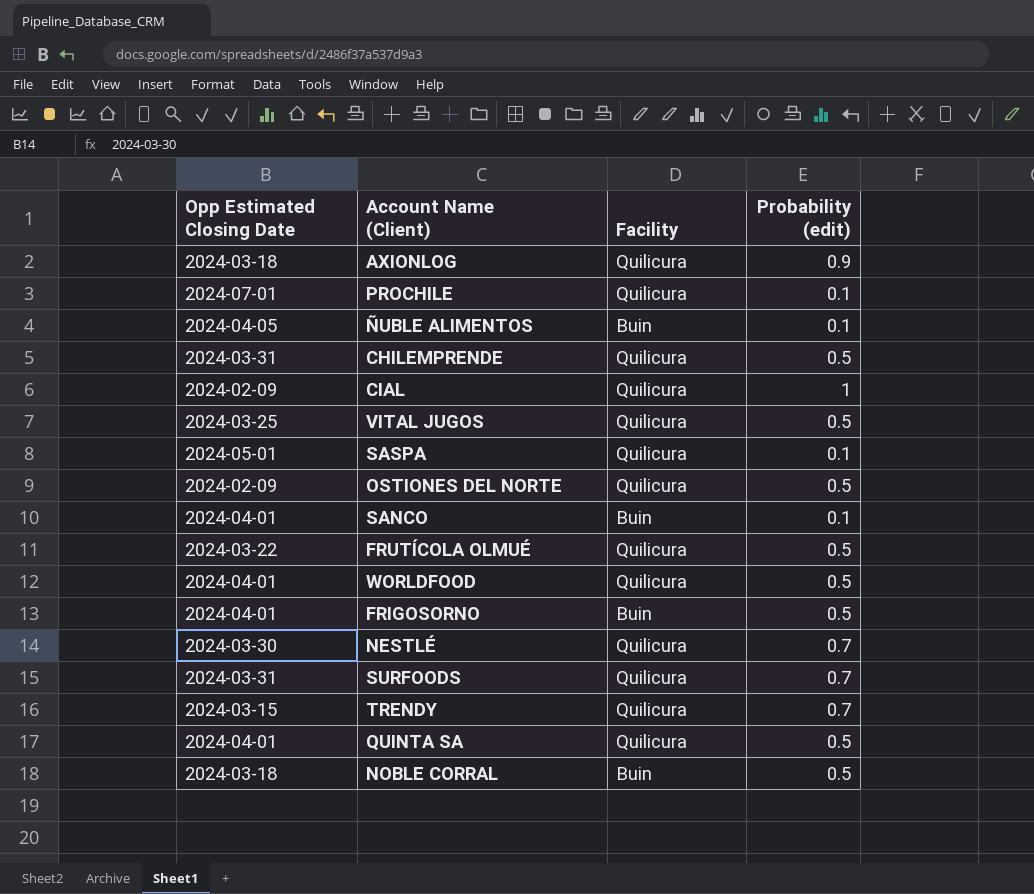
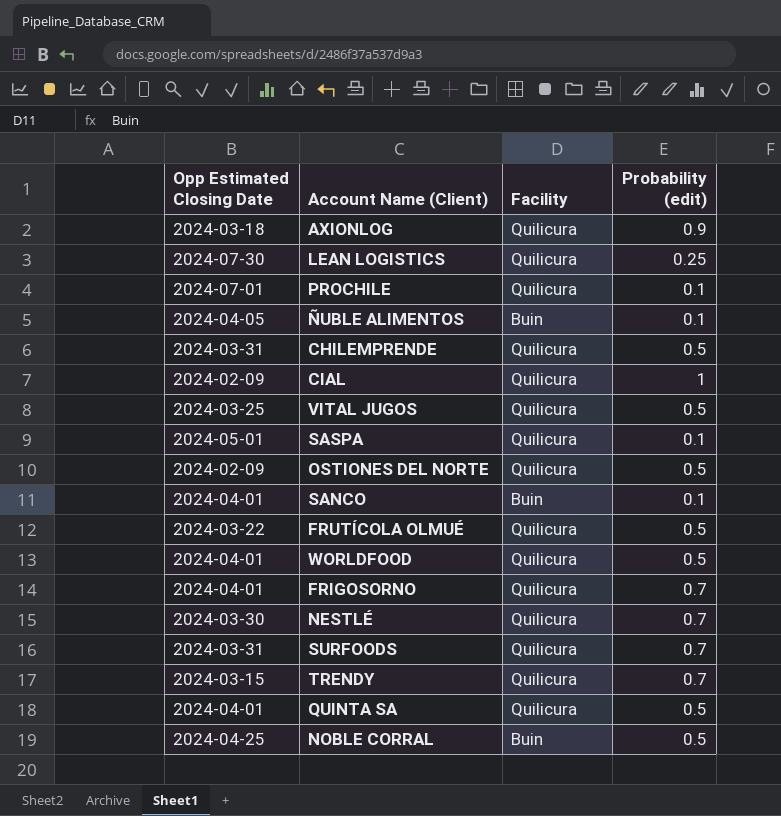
row LEAN LOGISTICS: none -> 2024-07-30 | Quilicura | 0.25
FRIGOSORNO | Facility: Buin -> Quilicura
FRIGOSORNO | Probability (edit): 0.5 -> 0.7
NOBLE CORRAL | Opp Estimated Closing Date: 2024-03-18 -> 2024-04-25

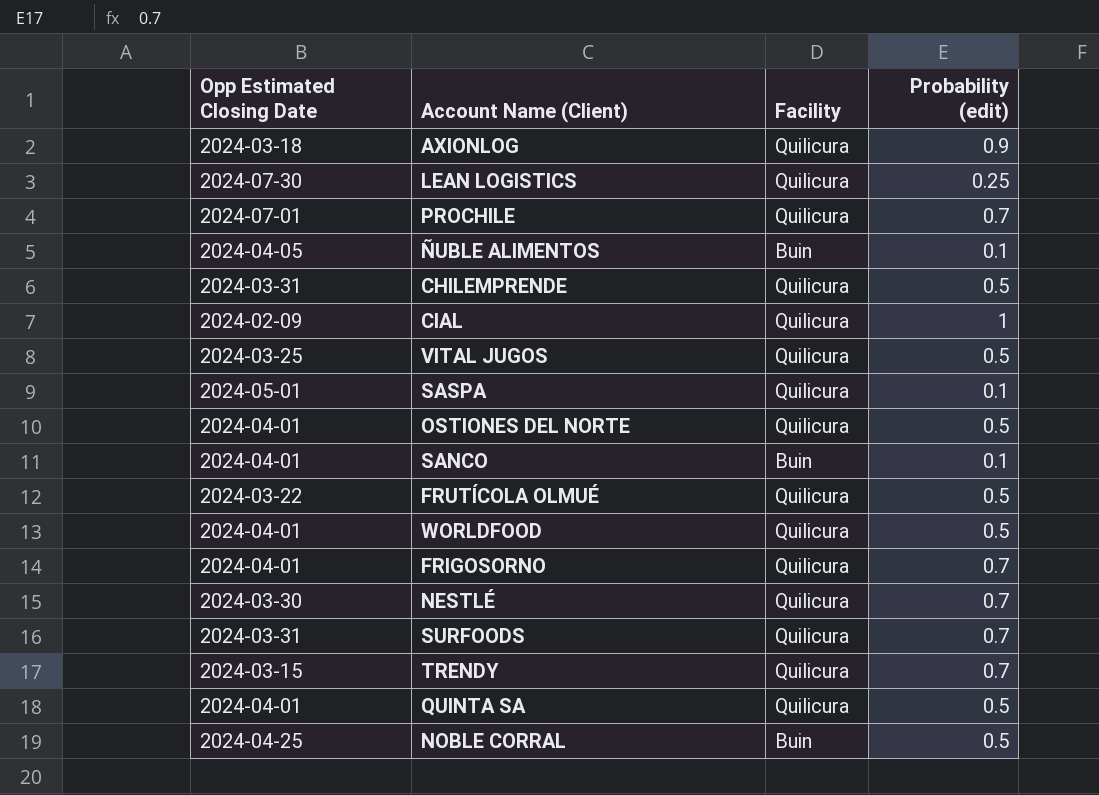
PROCHILE | Probability (edit): 0.1 -> 0.7
OSTIONES DEL NORTE | Opp Estimated Closing Date: 2024-02-09 -> 2024-04-01

